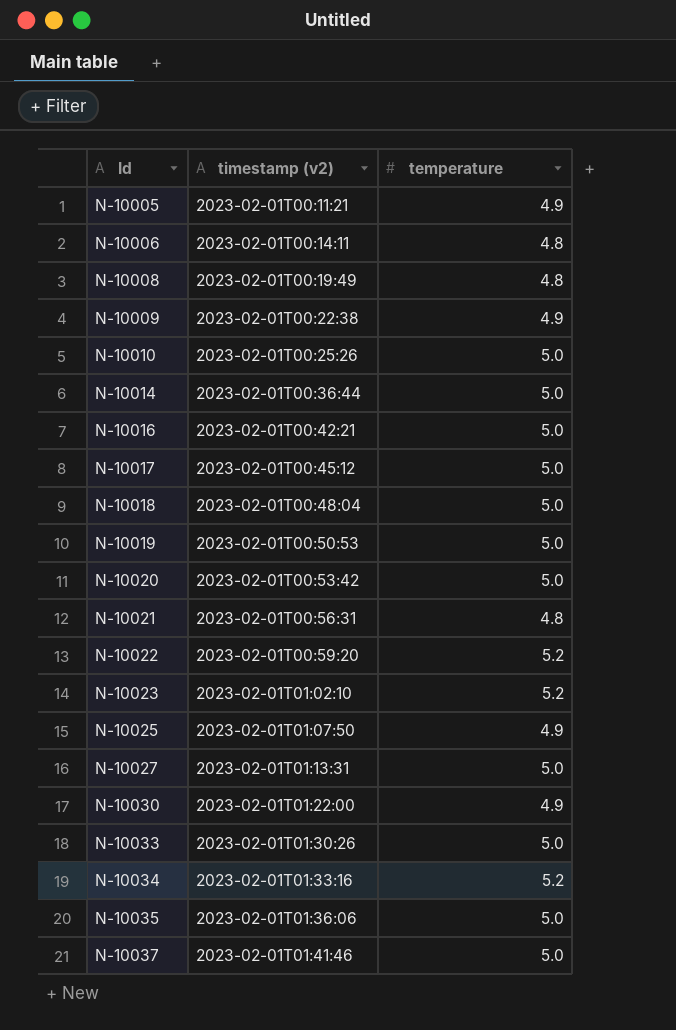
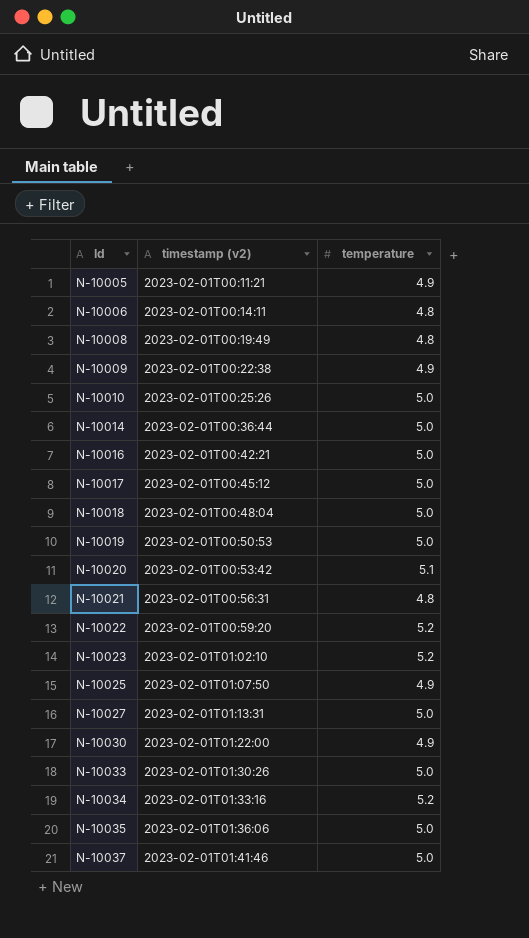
N-10020 | temperature: 5.0 -> 5.1

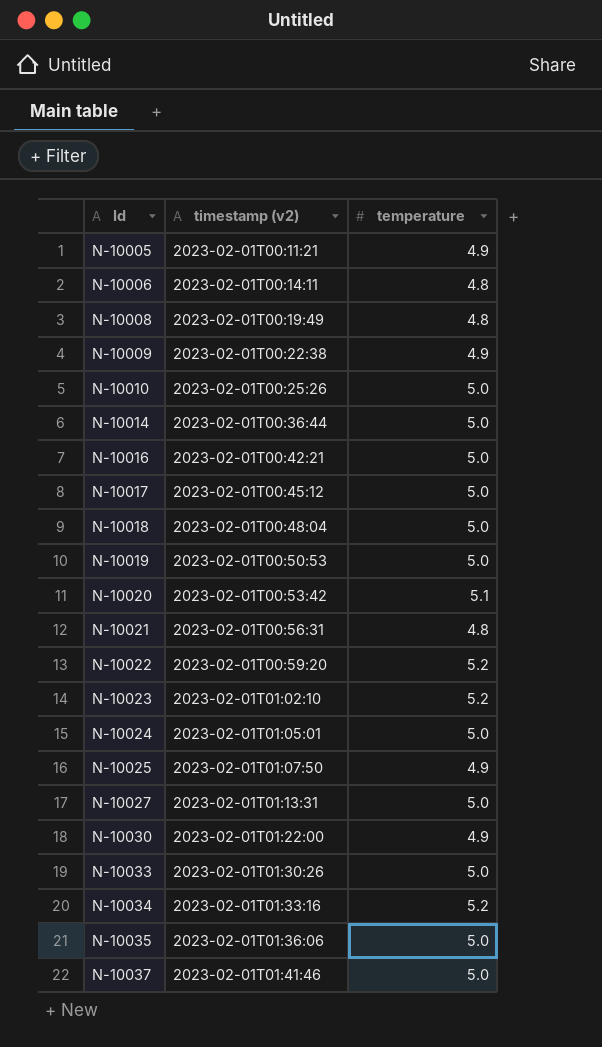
row N-10024: none -> 2023-02-01T01:05:01 | 5.0

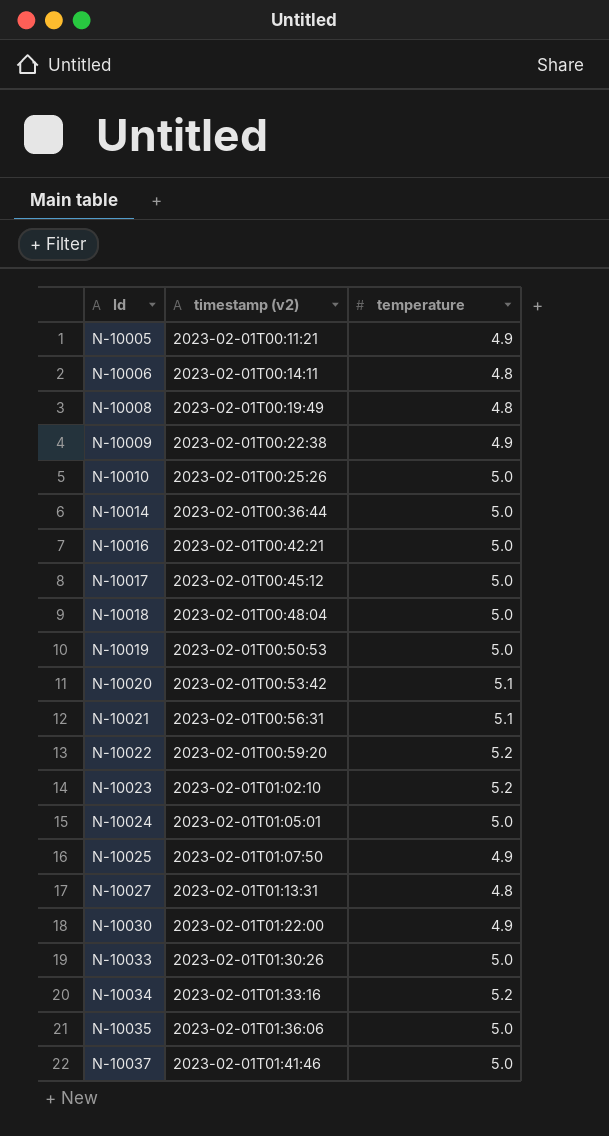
N-10021 | temperature: 4.8 -> 5.1
N-10027 | temperature: 5.0 -> 4.8

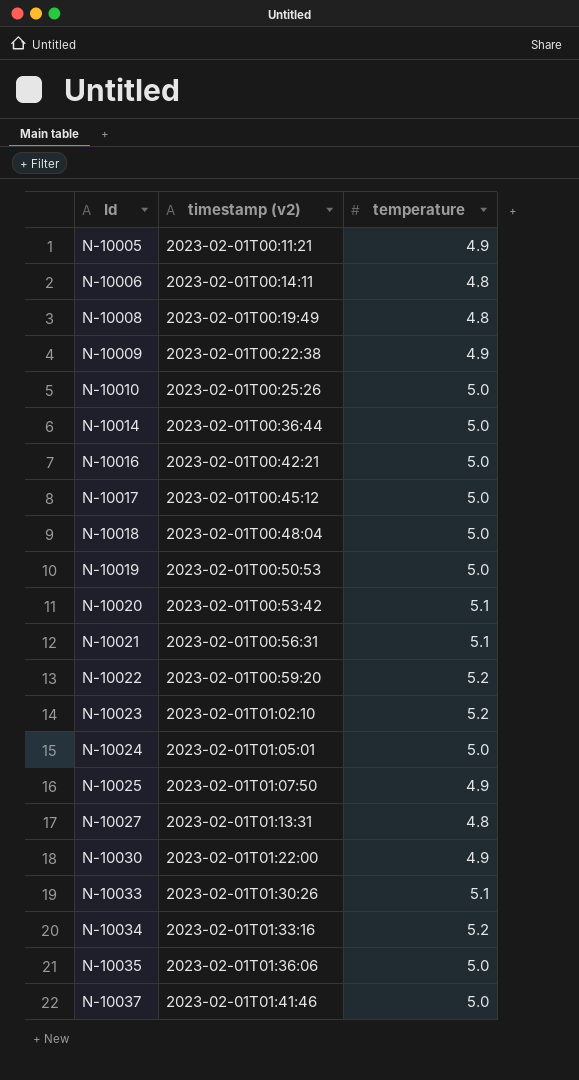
N-10033 | temperature: 5.0 -> 5.1

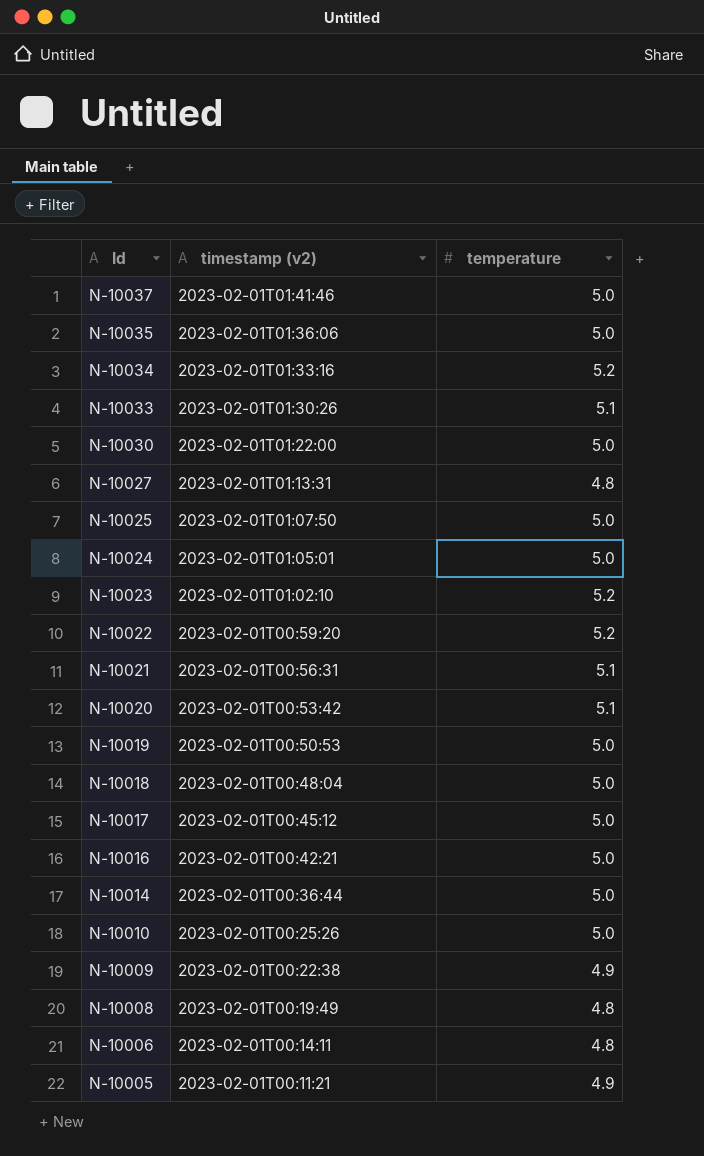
row order: Id ascending -> Id descending
N-10030 | temperature: 4.9 -> 5.0
N-10025 | temperature: 4.9 -> 5.0

